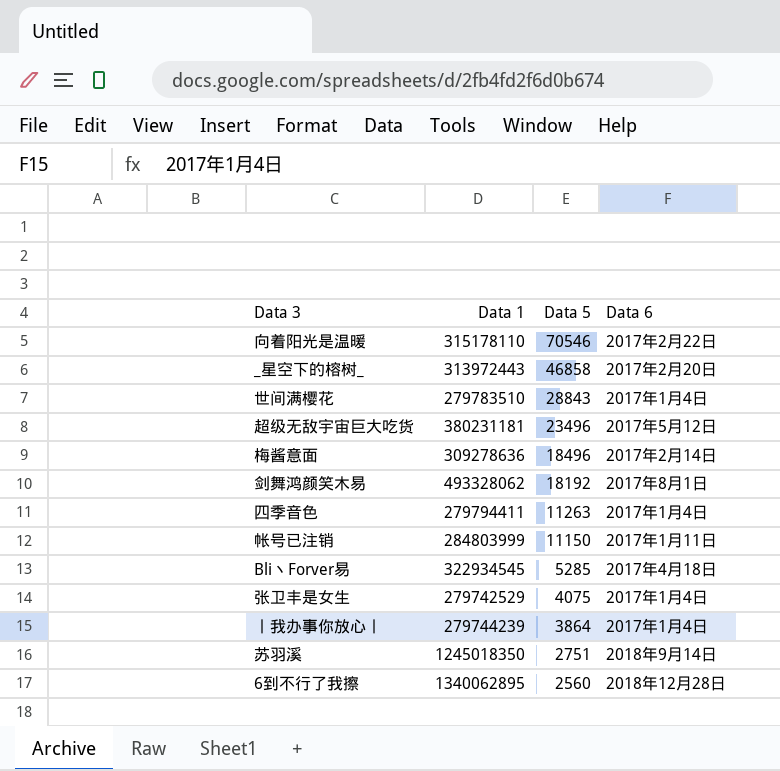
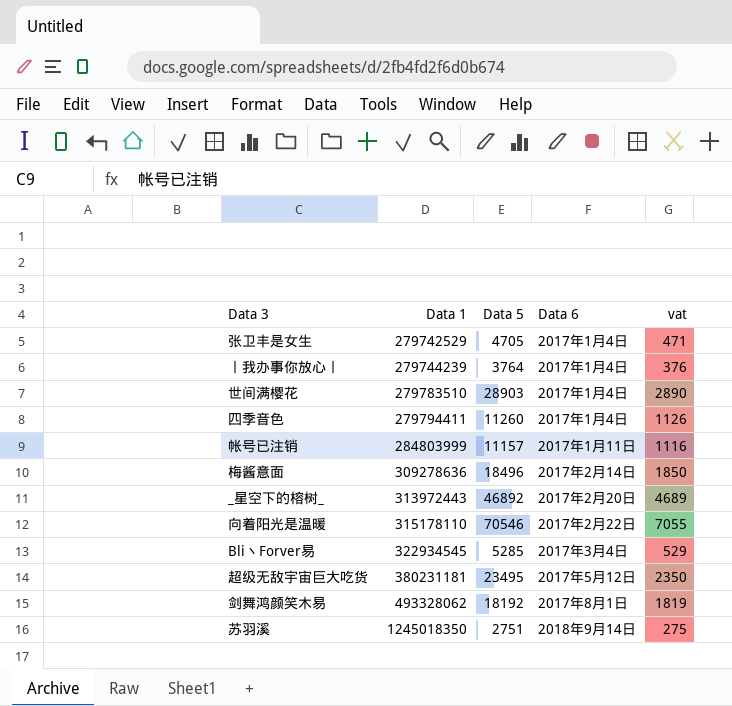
row order: Data 5 descending -> Data 1 ascending
column vat | formula: none -> [Data 5] * 0.1
row 6到不行了我擦: 1340062895 | 2560 | 2018年12月28日 -> none
张卫丰是女生 | Data 5: 4075 -> 4705
丨我办事你放心丨 | Data 5: 3864 -> 3764
世间满樱花 | Data 5: 28843 -> 28903
四季音色 | Data 5: 11263 -> 11260
帐号已注销 | Data 5: 11150 -> 11157
_星空下的榕树_ | Data 5: 46858 -> 46892
Bli丶Forver易 | Data 6: 2017年4月18日 -> 2017年3月4日
超级无敌宇宙巨大吃货 | Data 5: 23496 -> 23495

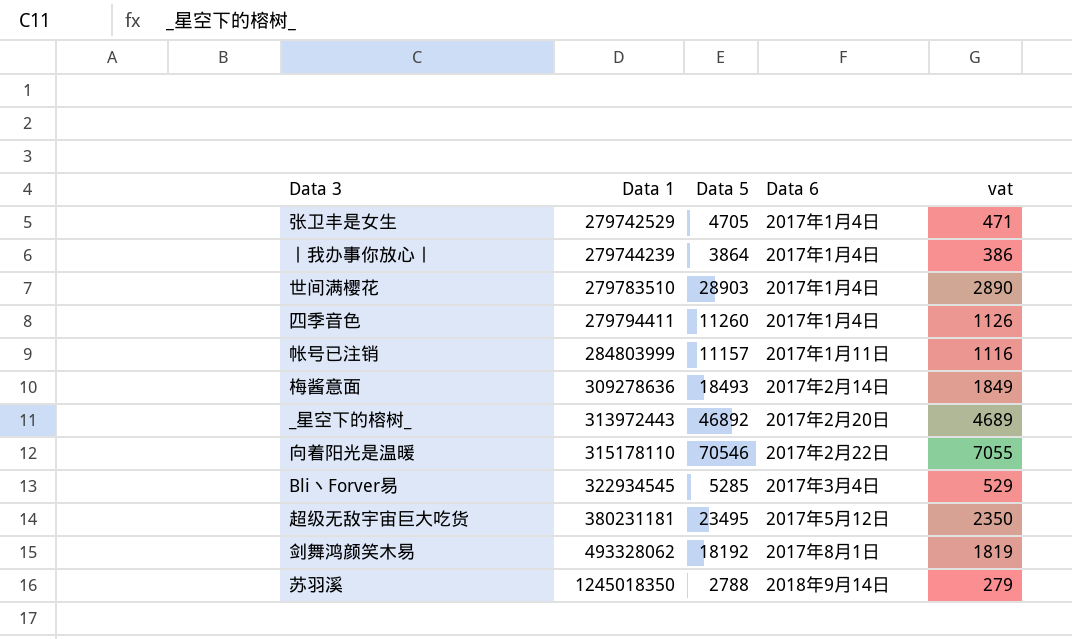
丨我办事你放心丨 | Data 5: 3764 -> 3864
丨我办事你放心丨 | vat: 376 -> 386
梅酱意面 | Data 5: 18496 -> 18493
梅酱意面 | vat: 1850 -> 1849
苏羽溪 | Data 5: 2751 -> 2788
苏羽溪 | vat: 275 -> 279

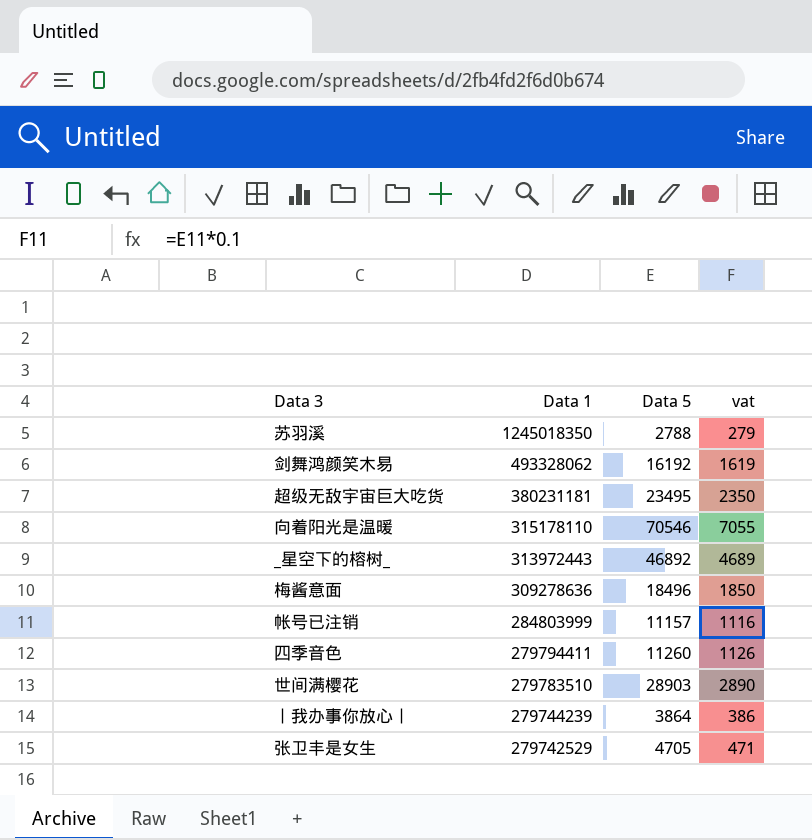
row order: Data 1 ascending -> Data 1 descending
column Data 6 | position: 4 -> none
row Bli丶Forver易: 322934545 | 5285 | 2017年3月4日 | 529 -> none
剑舞鸿颜笑木易 | Data 5: 18192 -> 16192
剑舞鸿颜笑木易 | vat: 1819 -> 1619
梅酱意面 | Data 5: 18493 -> 18496
梅酱意面 | vat: 1849 -> 1850

